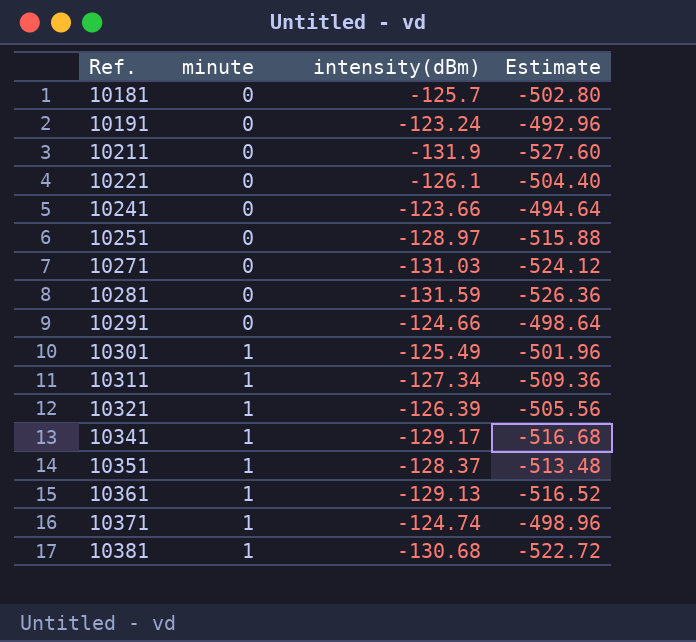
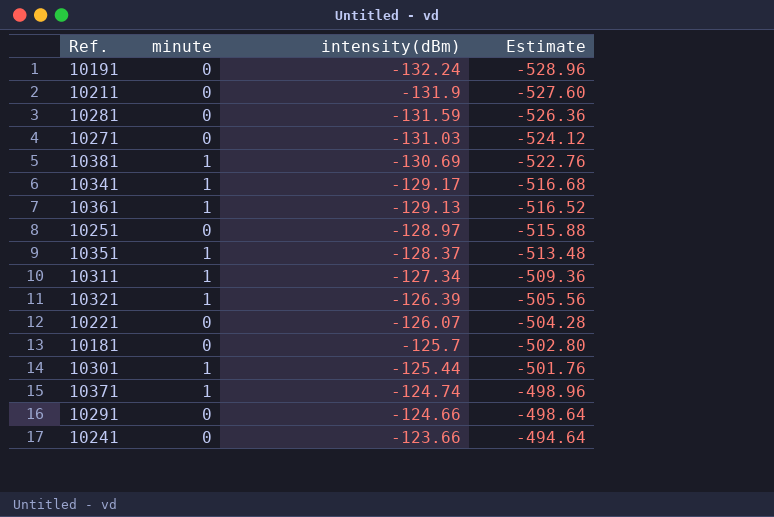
row order: Ref. ascending -> intensity(dBm) ascending
10191 | intensity(dBm): -123.24 -> -132.24
10191 | Estimate: -492.96 -> -528.96
10381 | intensity(dBm): -130.68 -> -130.69
10381 | Estimate: -522.72 -> -522.76
10221 | intensity(dBm): -126.1 -> -126.07
10221 | Estimate: -504.40 -> -504.28
10301 | intensity(dBm): -125.49 -> -125.44
10301 | Estimate: -501.96 -> -501.76

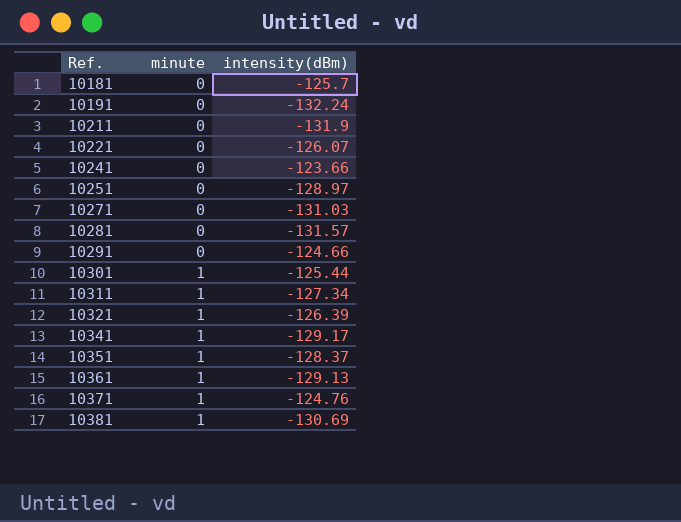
row order: intensity(dBm) ascending -> Ref. ascending
column Estimate | formula: [intensity(dBm)] * 4 -> none
10281 | intensity(dBm): -131.59 -> -131.57
10371 | intensity(dBm): -124.74 -> -124.76

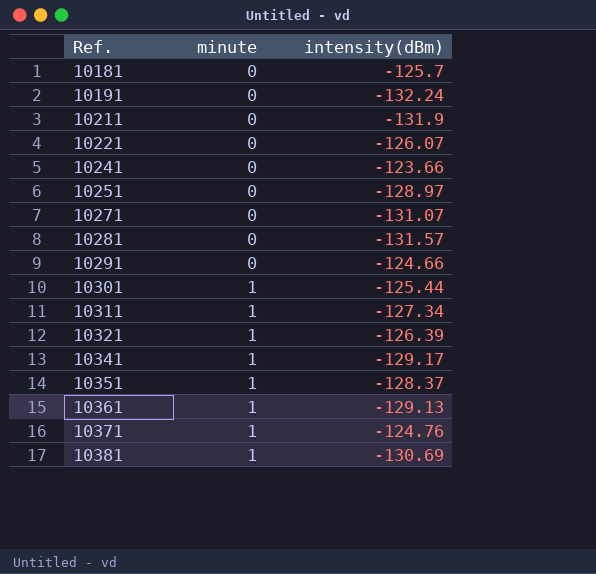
10271 | intensity(dBm): -131.03 -> -131.07

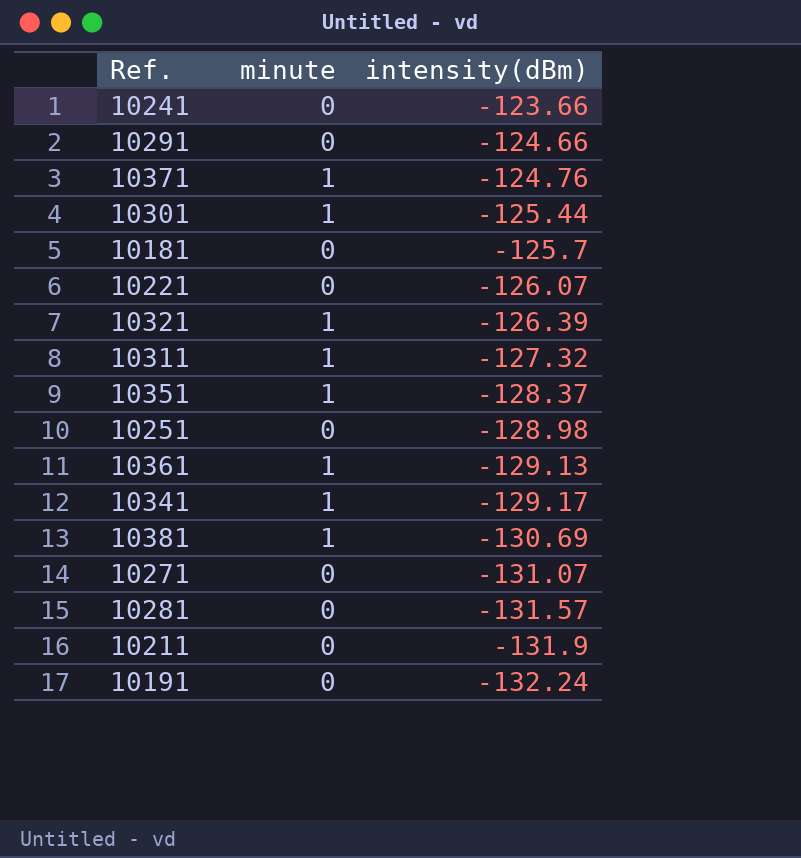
row order: Ref. ascending -> intensity(dBm) descending
10311 | intensity(dBm): -127.34 -> -127.32
10251 | intensity(dBm): -128.97 -> -128.98

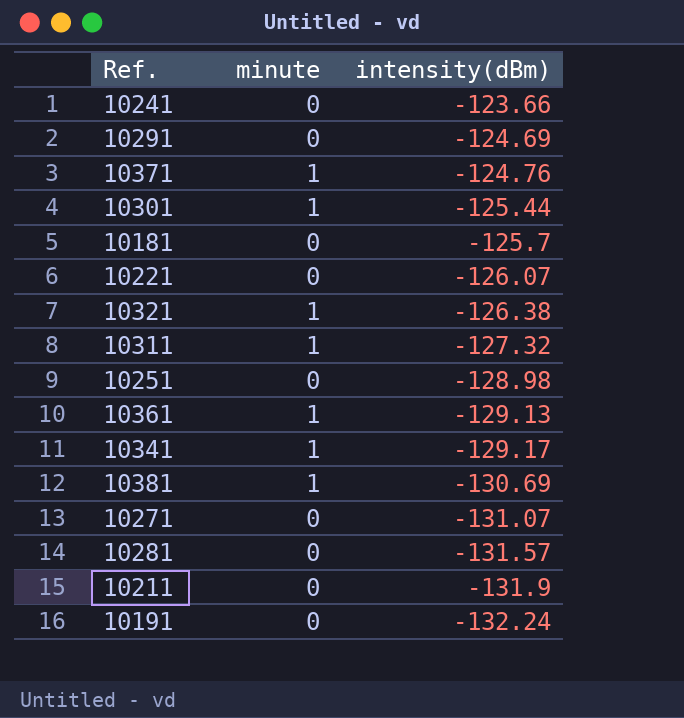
row 10351: 1 | -128.37 -> none
10291 | intensity(dBm): -124.66 -> -124.69
10321 | intensity(dBm): -126.39 -> -126.38

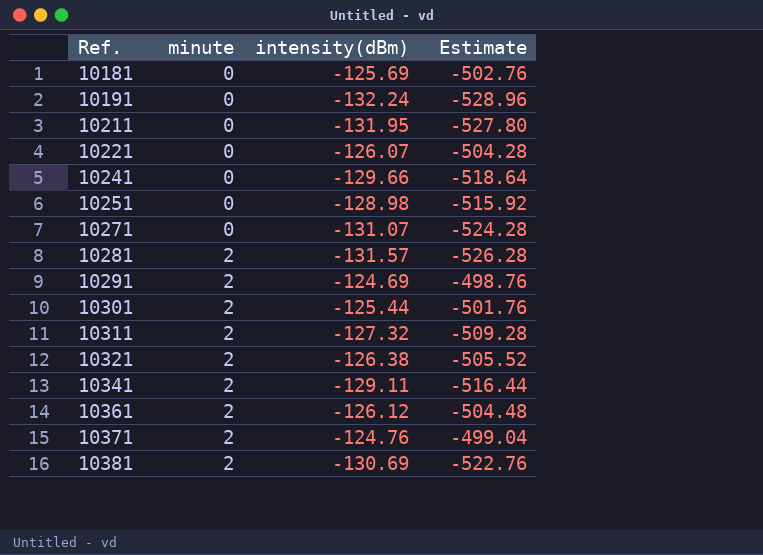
row order: intensity(dBm) descending -> Ref. ascending
column Estimate | formula: none -> [intensity(dBm)] * 4
10181 | intensity(dBm): -125.7 -> -125.69
10211 | intensity(dBm): -131.9 -> -131.95
10241 | intensity(dBm): -123.66 -> -129.66
10281 | minute: 0 -> 2
10291 | minute: 0 -> 2
10301 | minute: 1 -> 2
10311 | minute: 1 -> 2
10321 | minute: 1 -> 2
10341 | minute: 1 -> 2
10341 | intensity(dBm): -129.17 -> -129.11
10361 | minute: 1 -> 2
10361 | intensity(dBm): -129.13 -> -126.12
10371 | minute: 1 -> 2
10381 | minute: 1 -> 2

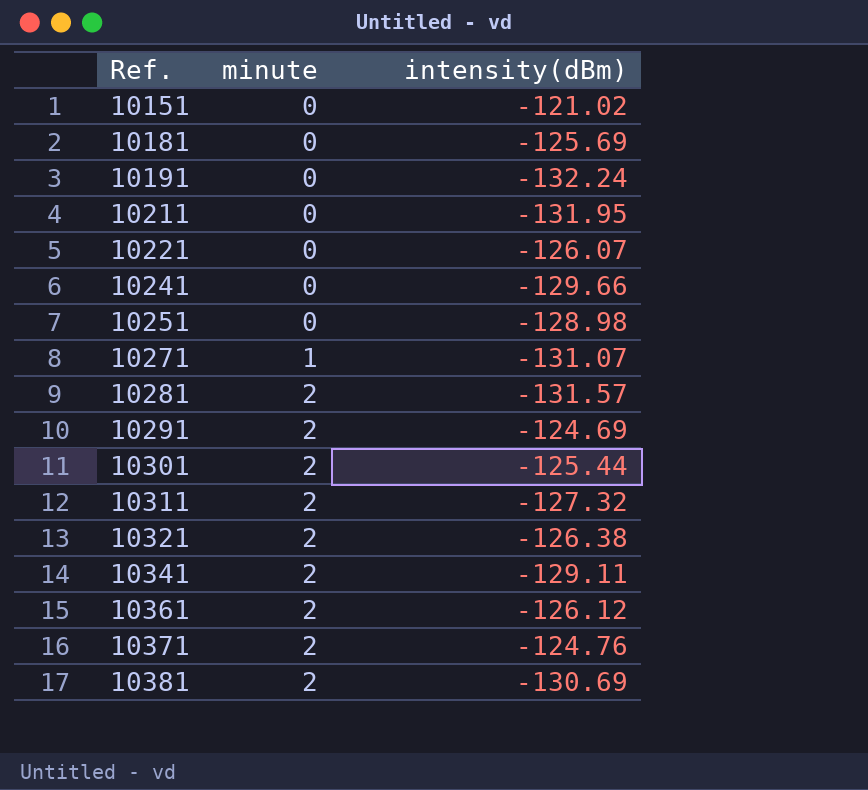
column Estimate | formula: [intensity(dBm)] * 4 -> none
row 10151: none -> 0 | -121.02
10271 | minute: 0 -> 1

